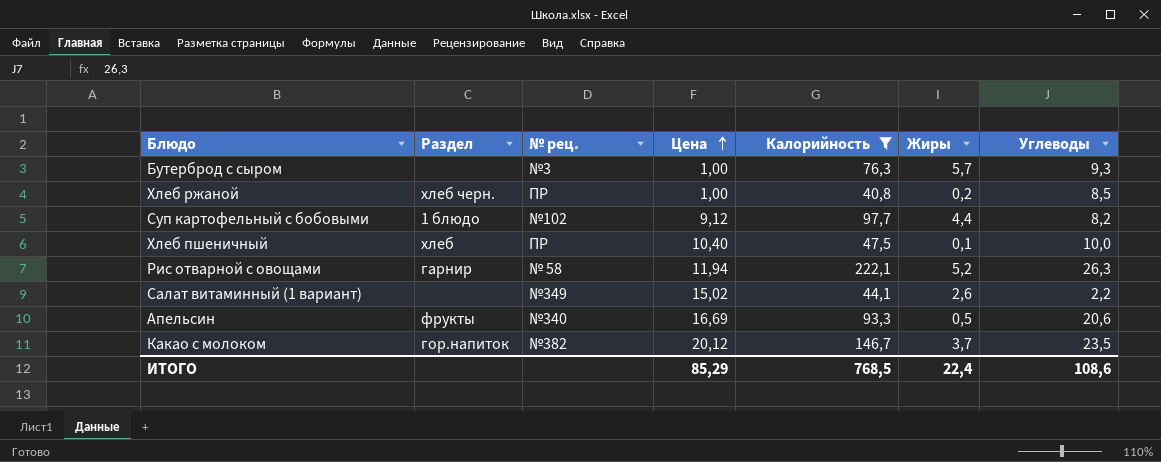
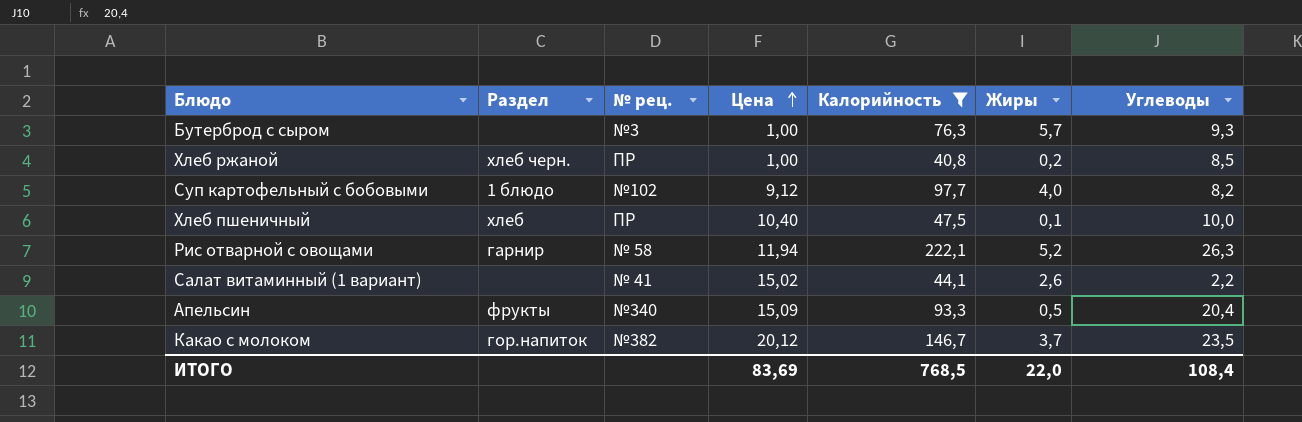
Суп картофельный с бобовыми | Жиры: 4,4 -> 4,0
Салат витаминный (1 вариант) | № рец.: №349 -> № 41
Апельсин | Цена: 16,69 -> 15,09
Апельсин | Углеводы: 20,6 -> 20,4
ИТОГО | Цена: 85,29 -> 83,69
ИТОГО | Жиры: 22,4 -> 22,0
ИТОГО | Углеводы: 108,6 -> 108,4

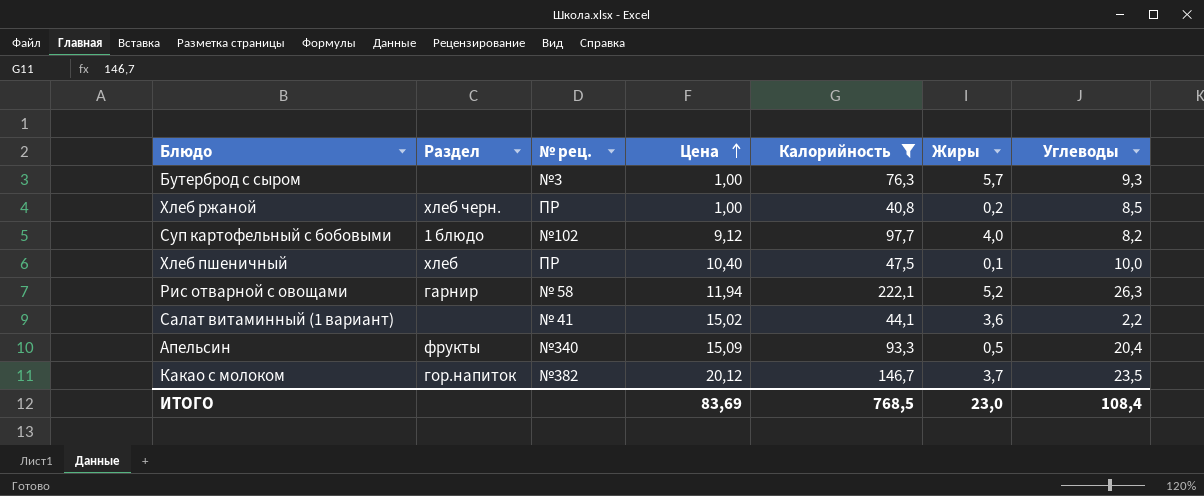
Салат витаминный (1 вариант) | Жиры: 2,6 -> 3,6
ИТОГО | Жиры: 22,0 -> 23,0

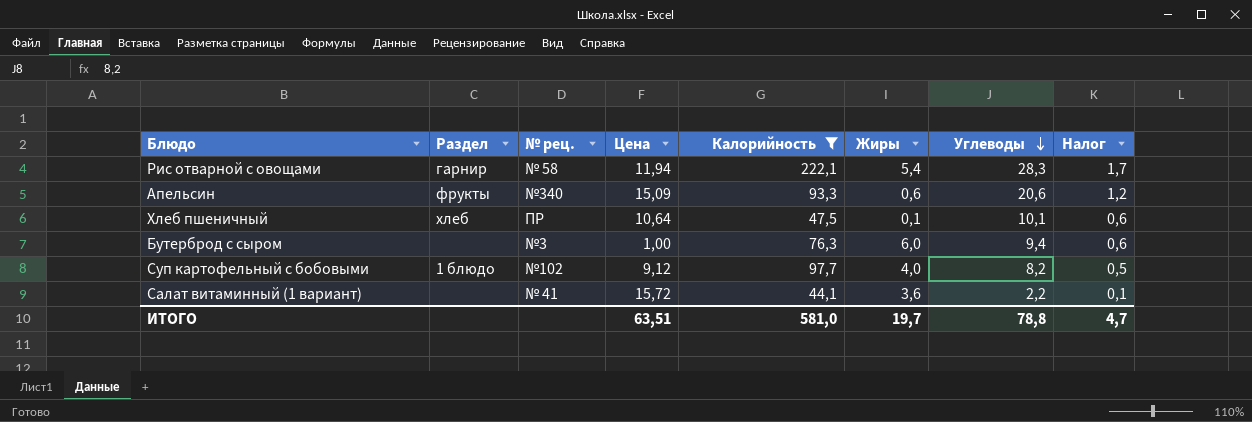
row order: Цена ascending -> Углеводы descending
column Налог | formula: none -> [Углеводы] * 0,06
row Хлеб ржаной: хлеб черн. | ПР | 1,00 | 40,8 | 0,2 | 8,5 -> none
row Какао с молоком: гор.напиток | №382 | 20,12 | 146,7 | 3,7 | 23,5 -> none
Рис отварной с овощами | Жиры: 5,2 -> 5,4
Рис отварной с овощами | Углеводы: 26,3 -> 28,3
Апельсин | Жиры: 0,5 -> 0,6
Апельсин | Углеводы: 20,4 -> 20,6
Хлеб пшеничный | Цена: 10,40 -> 10,64
Хлеб пшеничный | Углеводы: 10,0 -> 10,1
Бутерброд с сыром | Жиры: 5,7 -> 6,0
Бутерброд с сыром | Углеводы: 9,3 -> 9,4
Салат витаминный (1 вариант) | Цена: 15,02 -> 15,72
ИТОГО | Цена: 83,69 -> 63,51
ИТОГО | Калорийность: 768,5 -> 581,0
ИТОГО | Жиры: 23,0 -> 19,7
ИТОГО | Углеводы: 108,4 -> 78,8

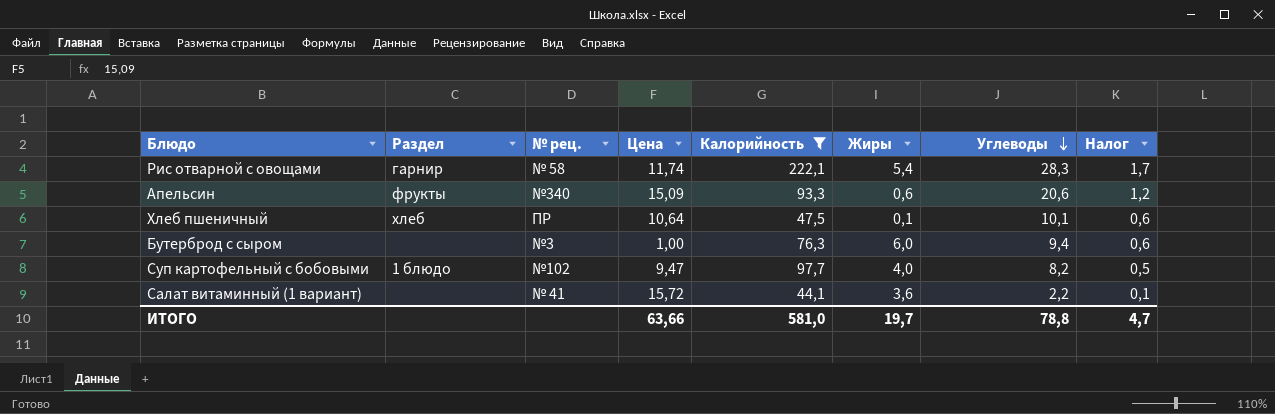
Рис отварной с овощами | Цена: 11,94 -> 11,74
Суп картофельный с бобовыми | Цена: 9,12 -> 9,47
ИТОГО | Цена: 63,51 -> 63,66

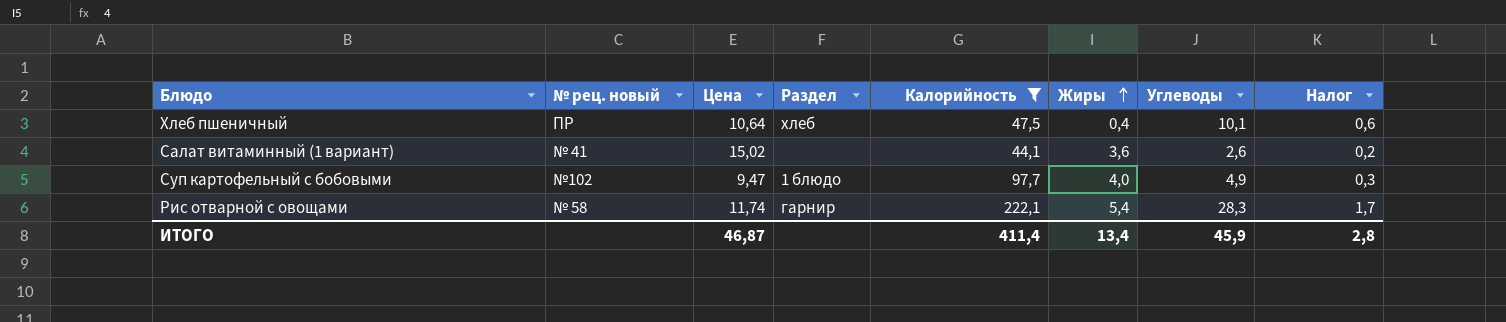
row order: Углеводы descending -> Жиры ascending
column name: № рец. -> № рец. новый
column Раздел | position: 2 -> 4
row Апельсин: фрукты | №340 | 15,09 | 93,3 | 0,6 | 20,6 | 1,2 -> none
row Бутерброд с сыром: none | №3 | 1,00 | 76,3 | 6,0 | 9,4 | 0,6 -> none
Хлеб пшеничный | Жиры: 0,1 -> 0,4
Салат витаминный (1 вариант) | Цена: 15,72 -> 15,02
Салат витаминный (1 вариант) | Углеводы: 2,2 -> 2,6
Салат витаминный (1 вариант) | Налог: 0,1 -> 0,2
Суп картофельный с бобовыми | Углеводы: 8,2 -> 4,9
Суп картофельный с бобовыми | Налог: 0,5 -> 0,3
ИТОГО | Цена: 63,66 -> 46,87
ИТОГО | Калорийность: 581,0 -> 411,4
ИТОГО | Жиры: 19,7 -> 13,4
ИТОГО | Углеводы: 78,8 -> 45,9
ИТОГО | Налог: 4,7 -> 2,8

